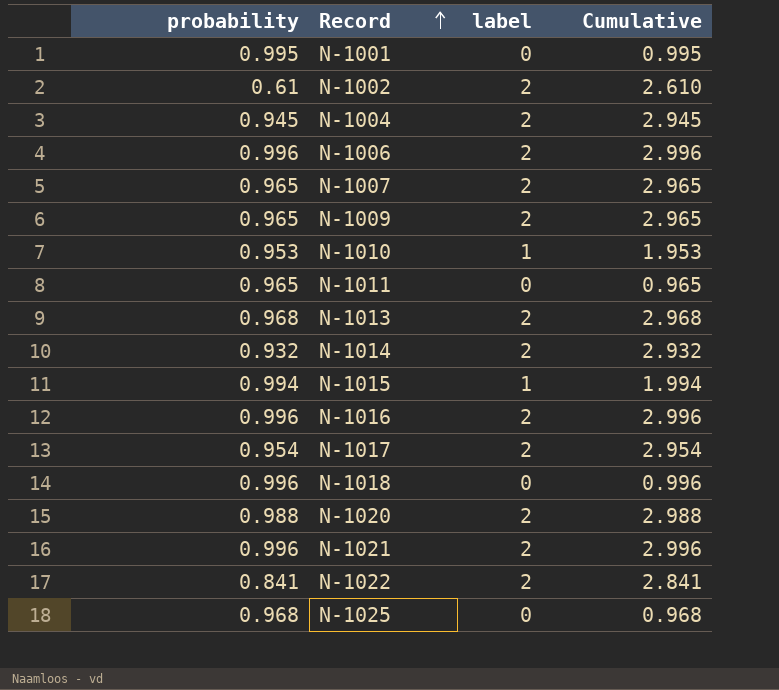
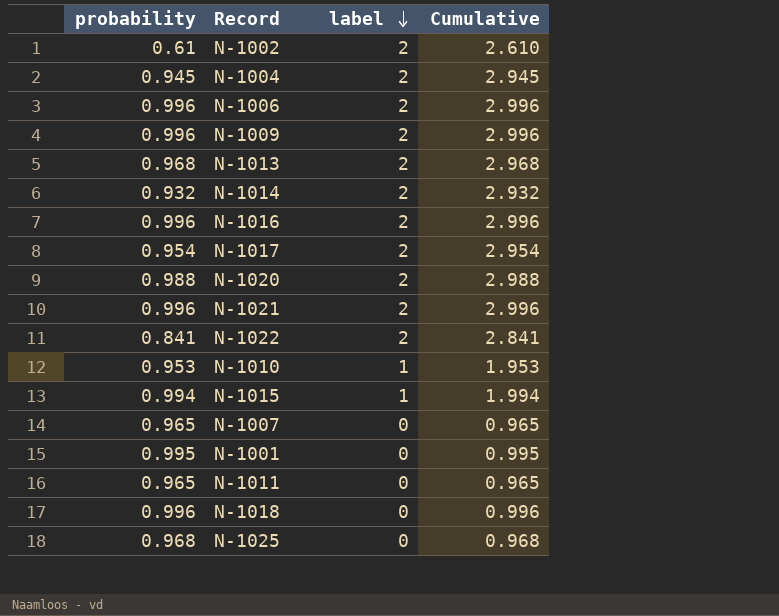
row order: Record ascending -> label descending
N-1009 | probability: 0.965 -> 0.996
N-1009 | Cumulative: 2.965 -> 2.996
N-1007 | label: 2 -> 0
N-1007 | Cumulative: 2.965 -> 0.965

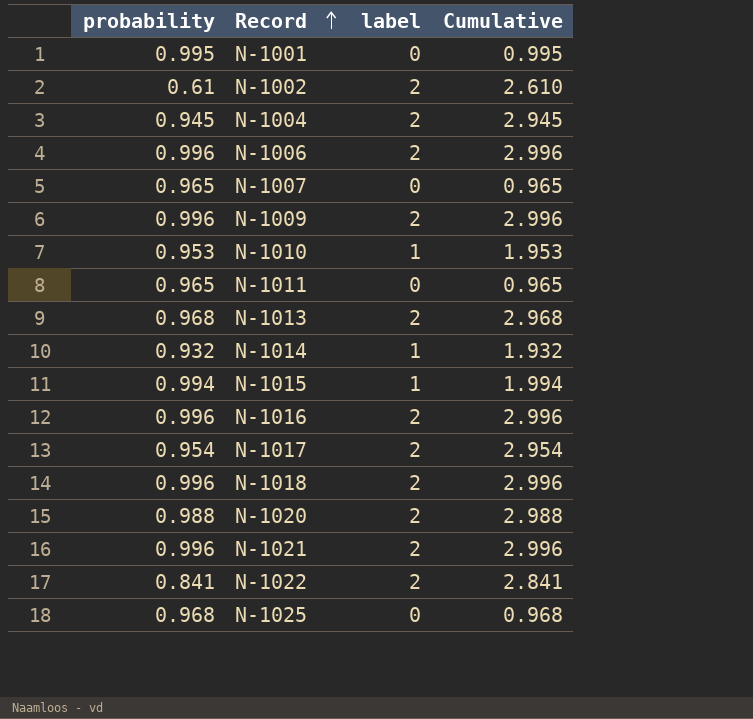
row order: label descending -> Record ascending
N-1014 | label: 2 -> 1
N-1014 | Cumulative: 2.932 -> 1.932
N-1018 | label: 0 -> 2
N-1018 | Cumulative: 0.996 -> 2.996

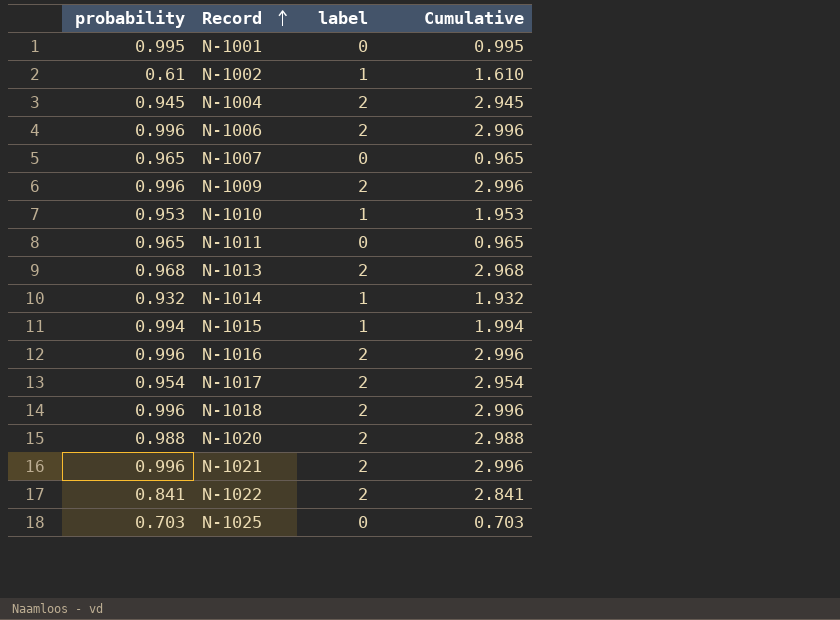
N-1002 | label: 2 -> 1
N-1002 | Cumulative: 2.610 -> 1.610
N-1025 | probability: 0.968 -> 0.703
N-1025 | Cumulative: 0.968 -> 0.703

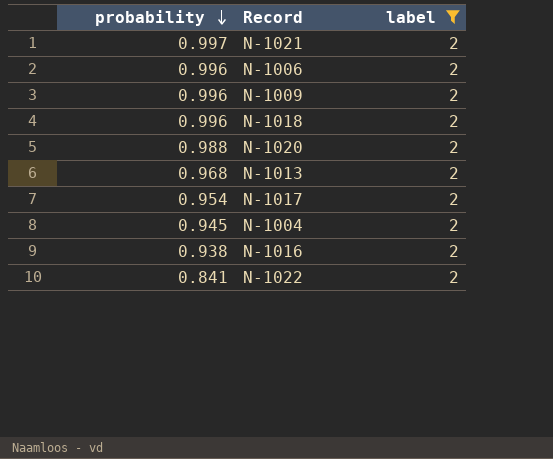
filter: none -> label = 2
row order: Record ascending -> probability descending
column Cumulative | formula: [probability] + [label] -> none
N-1021 | probability: 0.996 -> 0.997
N-1016 | probability: 0.996 -> 0.938

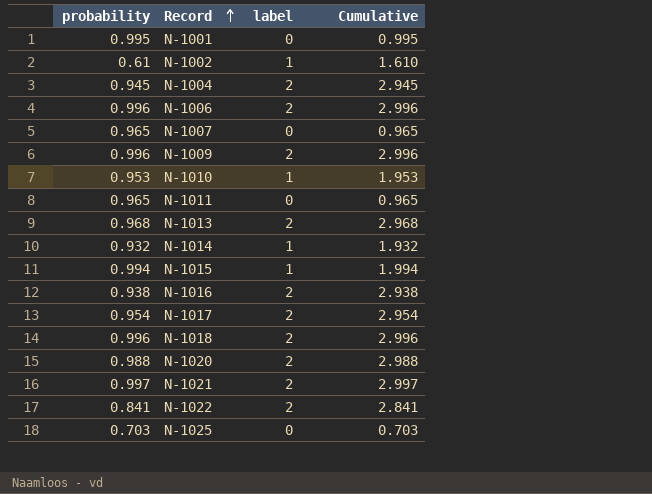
filter: label = 2 -> none
row order: probability descending -> Record ascending
column Cumulative | formula: none -> [probability] + [label]

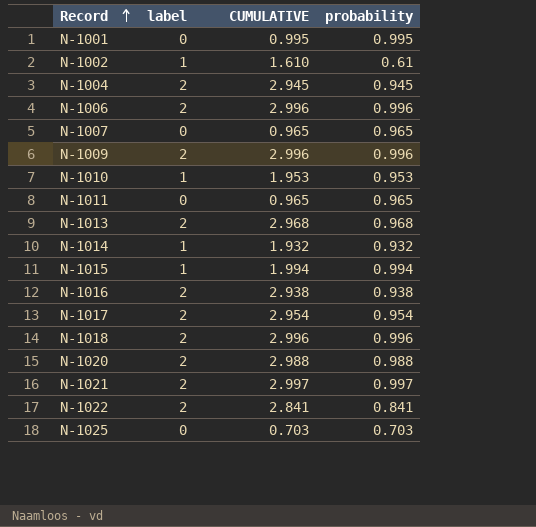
column name: Cumulative -> CUMULATIVE
column probability | position: 1 -> 4

